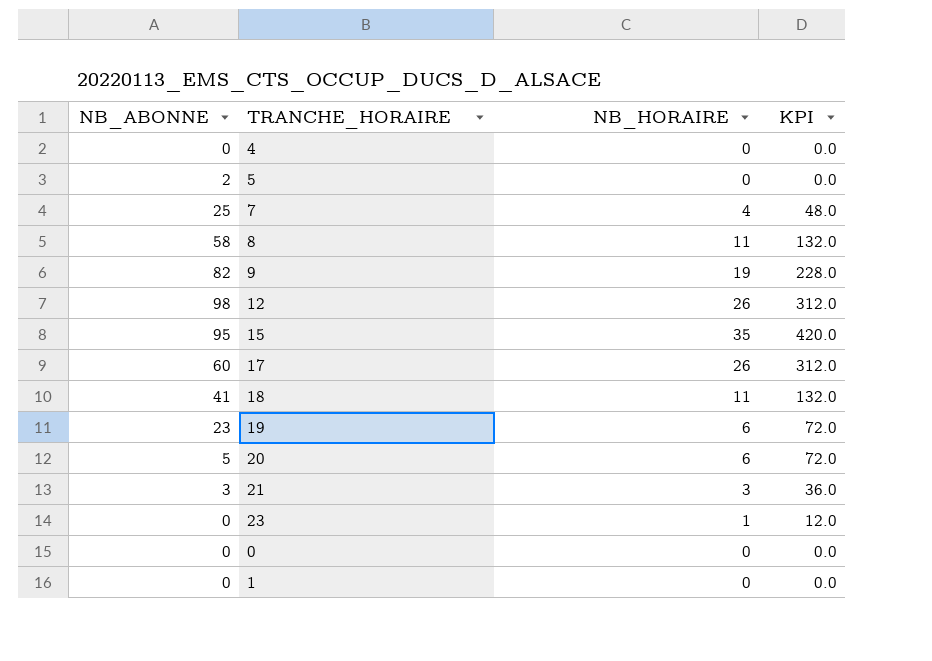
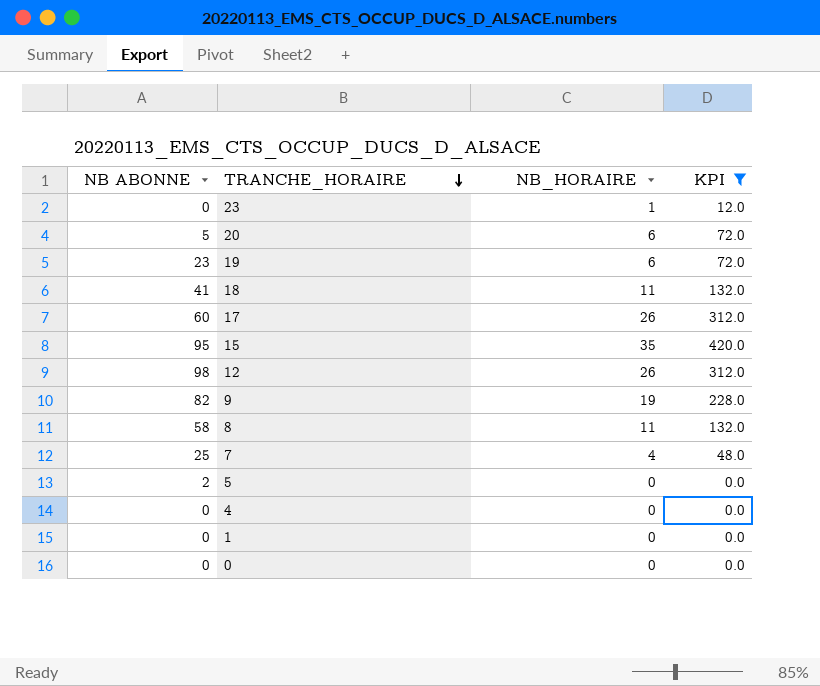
filter: none -> KPI != 36.0
row order: none -> TRANCHE_HORAIRE descending
column name: NB_ABONNE -> NB ABONNE

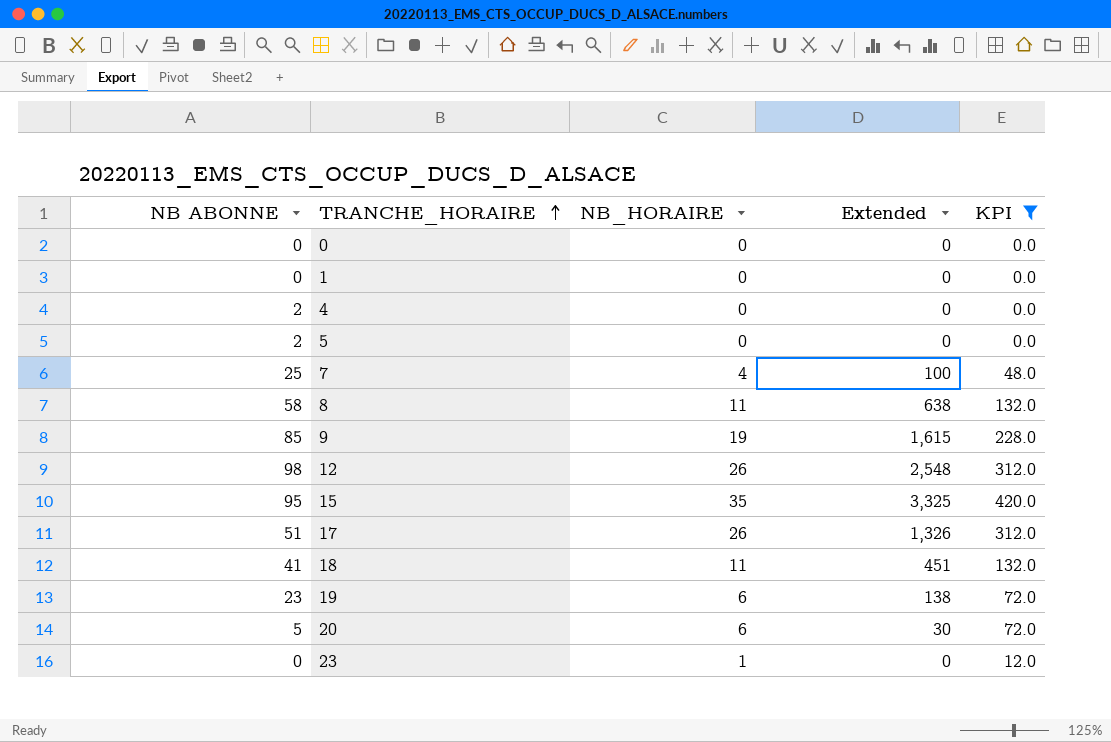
row order: TRANCHE_HORAIRE descending -> TRANCHE_HORAIRE ascending
column Extended | formula: none -> [NB ABONNE] * [NB_HORAIRE]
4 | NB ABONNE: 0 -> 2
9 | NB ABONNE: 82 -> 85
17 | NB ABONNE: 60 -> 51

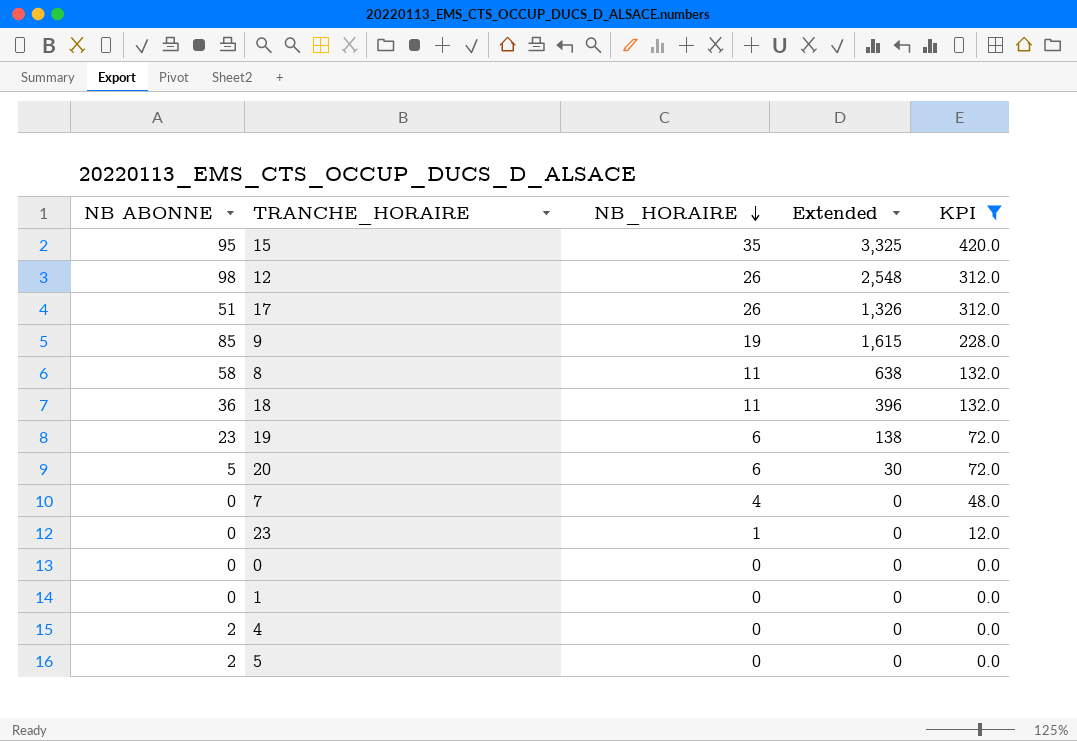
row order: TRANCHE_HORAIRE ascending -> NB_HORAIRE descending
18 | NB ABONNE: 41 -> 36
18 | Extended: 451 -> 396
7 | NB ABONNE: 25 -> 0
7 | Extended: 100 -> 0

